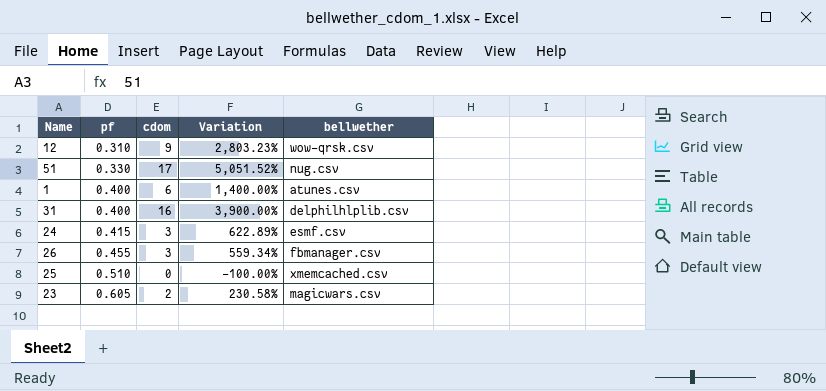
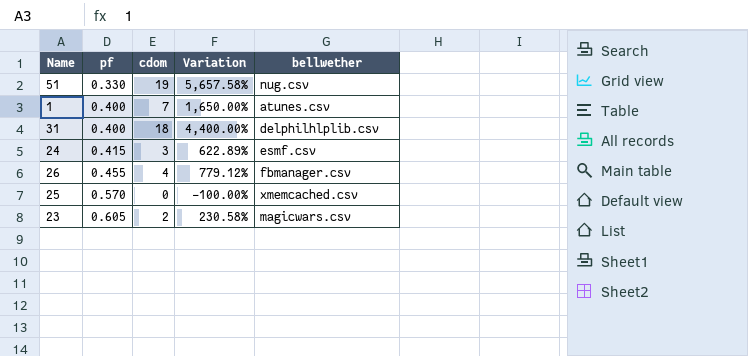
row 12: 0.310 | 9 | 2,803.23% | wow-qrsk.csv -> none
51 | cdom: 17 -> 19
51 | Variation: 5,051.52% -> 5,657.58%
1 | cdom: 6 -> 7
1 | Variation: 1,400.00% -> 1,650.00%
31 | cdom: 16 -> 18
31 | Variation: 3,900.00% -> 4,400.00%
26 | cdom: 3 -> 4
26 | Variation: 559.34% -> 779.12%
25 | pf: 0.510 -> 0.570

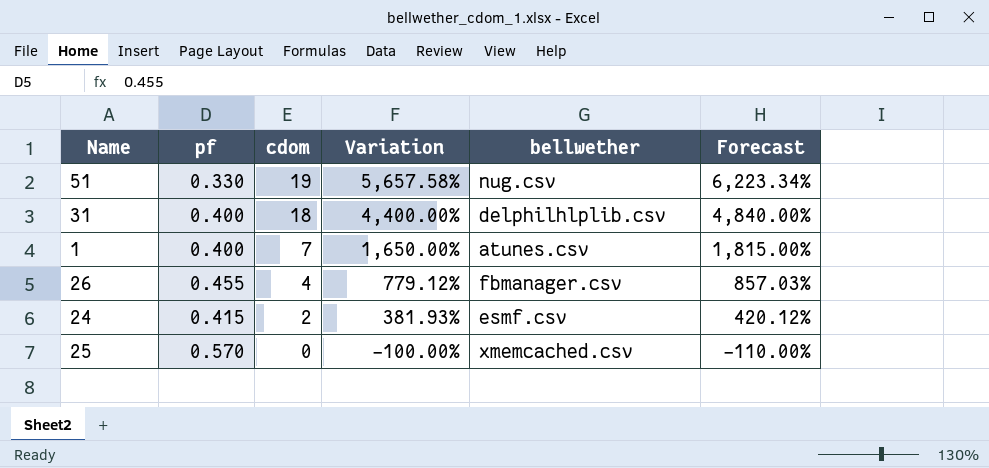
row order: pf ascending -> cdom descending
column Forecast | formula: none -> [Variation] * 1.1
row 23: 0.605 | 2 | 230.58% | magicwars.csv -> none
24 | cdom: 3 -> 2
24 | Variation: 622.89% -> 381.93%

